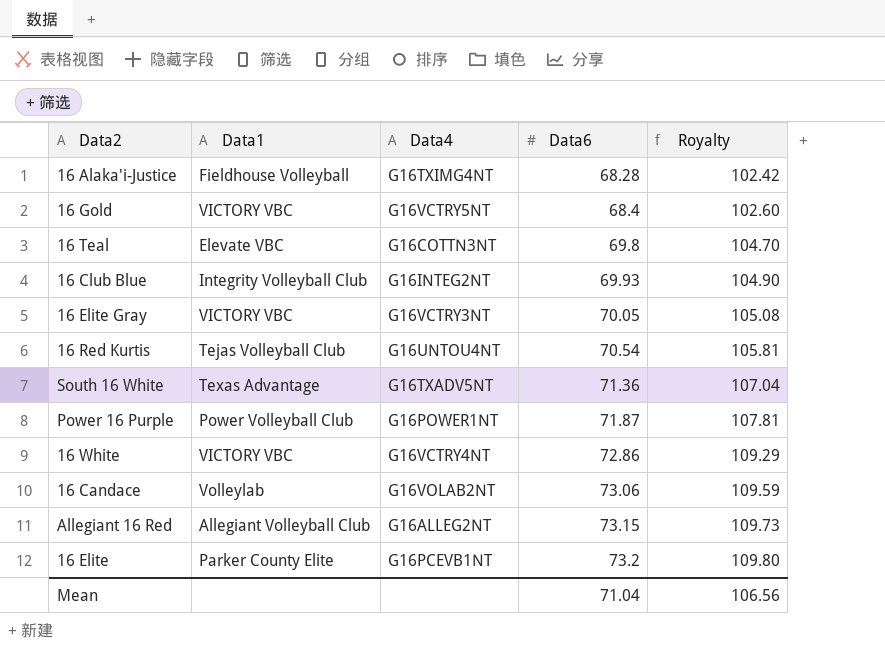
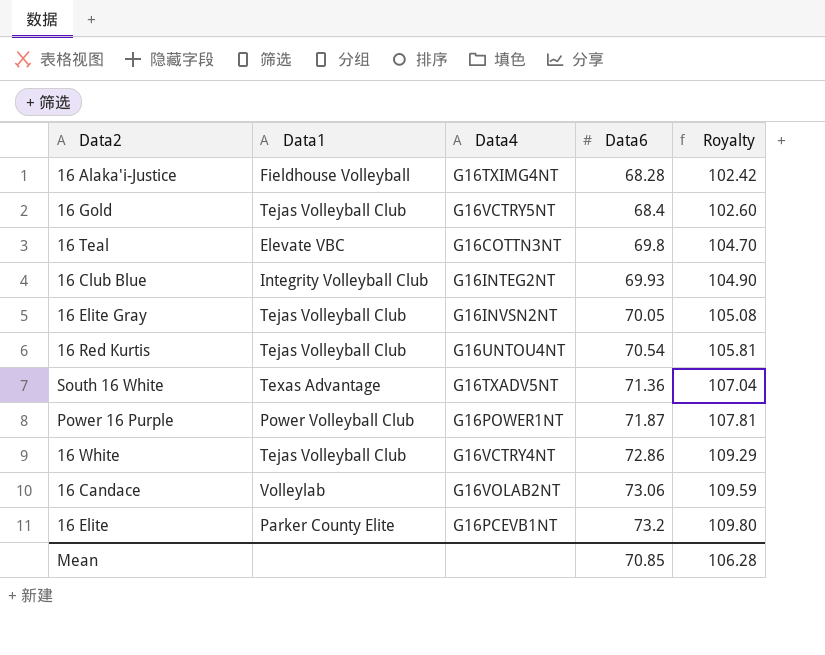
row Allegiant 16 Red: Allegiant Volleyball Club | G16ALLEG2NT | 73.15 | 109.73 -> none
16 Gold | Data1: VICTORY VBC -> Tejas Volleyball Club
16 Elite Gray | Data1: VICTORY VBC -> Tejas Volleyball Club
16 Elite Gray | Data4: G16VCTRY3NT -> G16INVSN2NT
16 White | Data1: VICTORY VBC -> Tejas Volleyball Club
Mean | Data6: 71.04 -> 70.85
Mean | Royalty: 106.56 -> 106.28

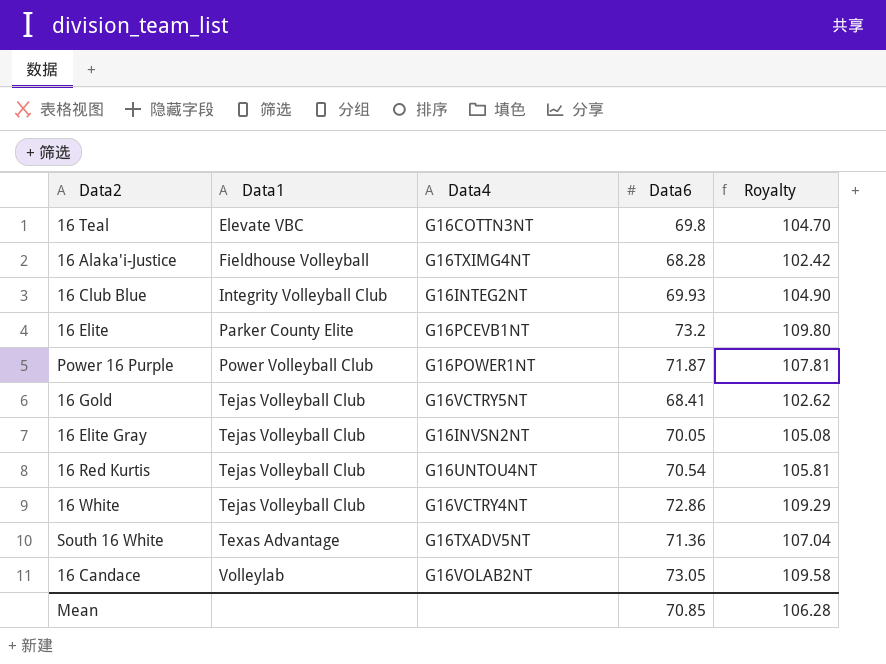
row order: Data6 ascending -> Data1 ascending
16 Gold | Data6: 68.4 -> 68.41
16 Gold | Royalty: 102.60 -> 102.62
16 Candace | Data6: 73.06 -> 73.05
16 Candace | Royalty: 109.59 -> 109.58

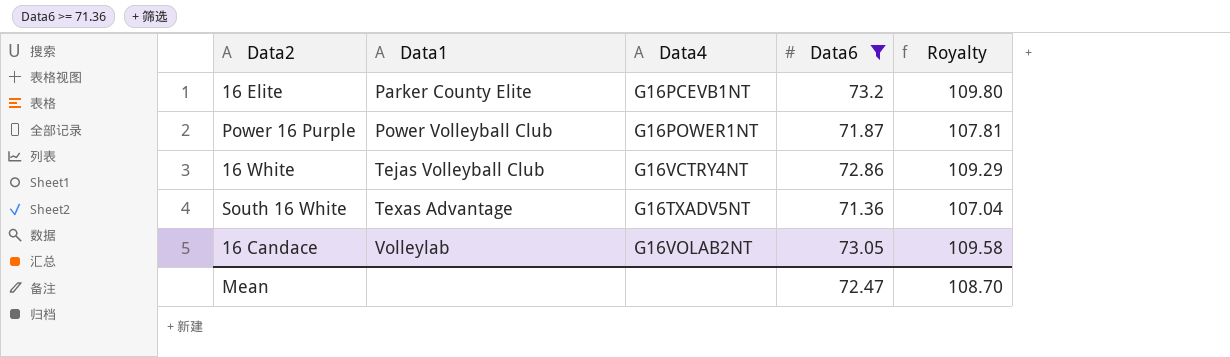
filter: none -> Data6 >= 71.36
Mean | Data6: 70.85 -> 72.47
Mean | Royalty: 106.28 -> 108.70

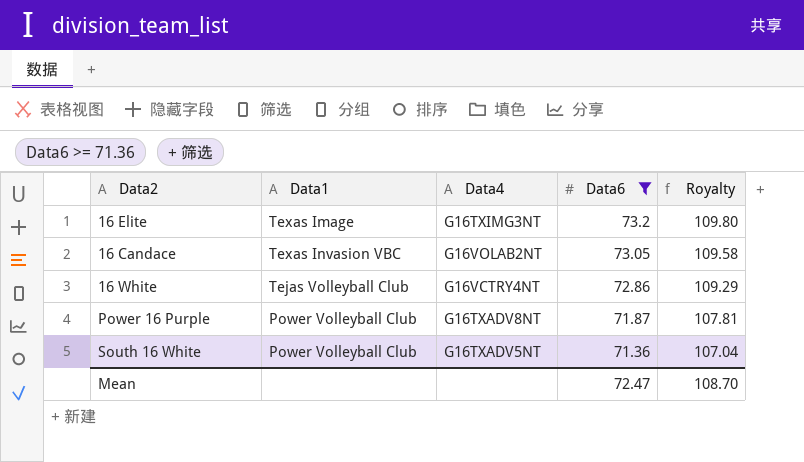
row order: Data1 ascending -> Data6 descending
16 Elite | Data1: Parker County Elite -> Texas Image
16 Elite | Data4: G16PCEVB1NT -> G16TXIMG3NT
16 Candace | Data1: Volleylab -> Texas Invasion VBC
Power 16 Purple | Data4: G16POWER1NT -> G16TXADV8NT
South 16 White | Data1: Texas Advantage -> Power Volleyball Club

